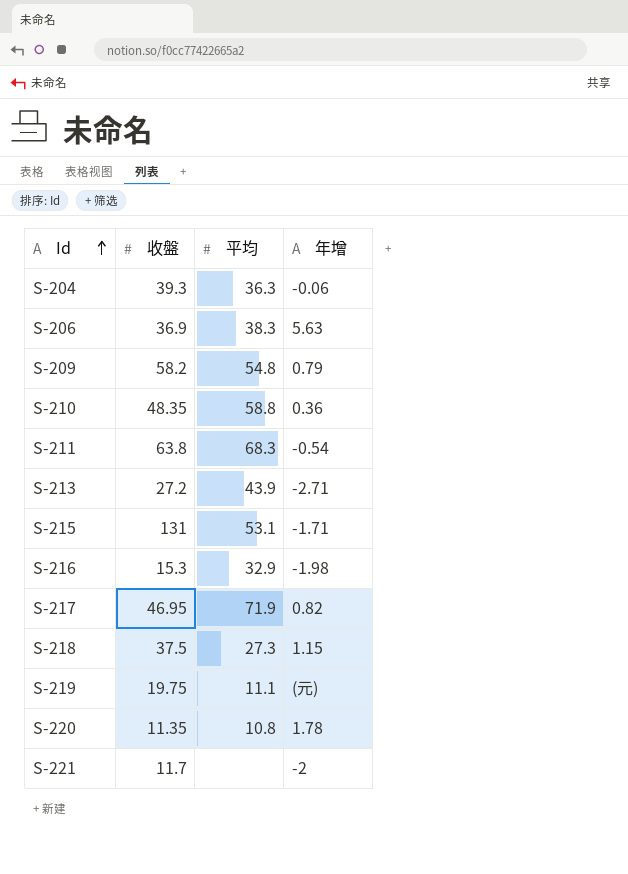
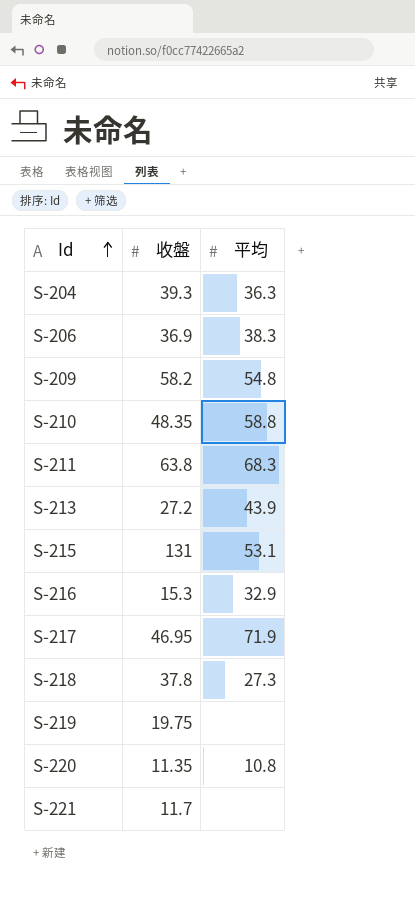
column 年增 | position: 4 -> none
S-218 | 收盤: 37.5 -> 37.8
S-219 | 平均: 11.1 -> none

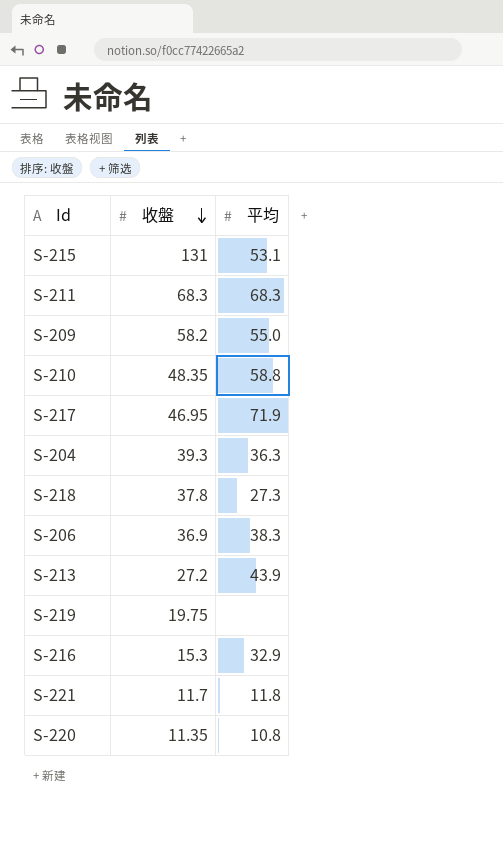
row order: Id ascending -> 收盤 descending
S-211 | 收盤: 63.8 -> 68.3
S-209 | 平均: 54.8 -> 55.0
S-221 | 平均: none -> 11.8

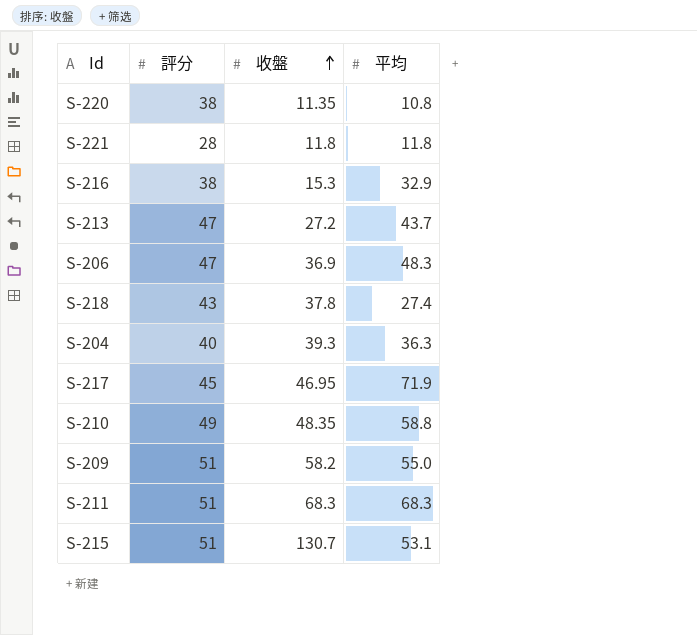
row order: 收盤 descending -> 收盤 ascending
column 評分 | position: none -> 2
row S-219: 19.75 | none -> none
S-221 | 收盤: 11.7 -> 11.8
S-213 | 平均: 43.9 -> 43.7
S-206 | 平均: 38.3 -> 48.3
S-218 | 平均: 27.3 -> 27.4
S-215 | 收盤: 131 -> 130.7

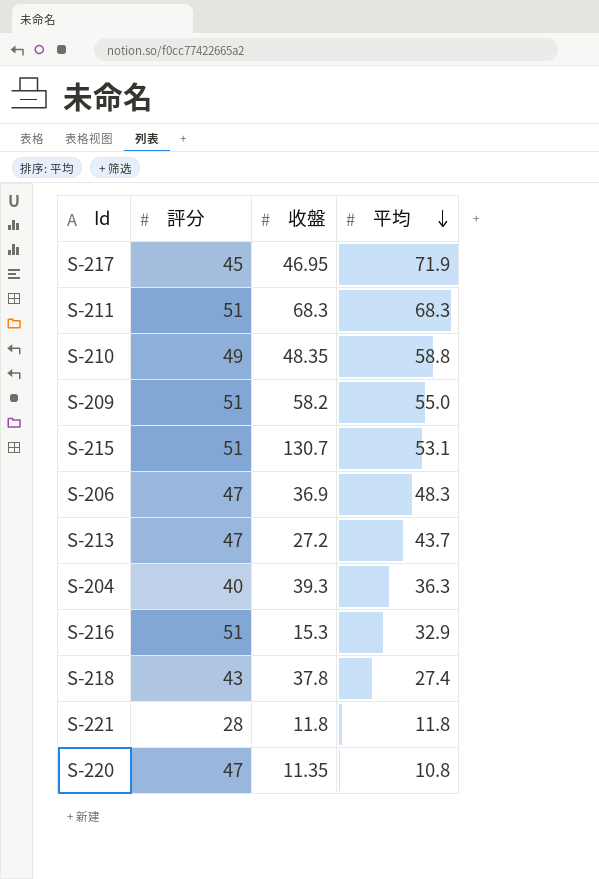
row order: 收盤 ascending -> 平均 descending
S-216 | 評分: 38 -> 51
S-220 | 評分: 38 -> 47

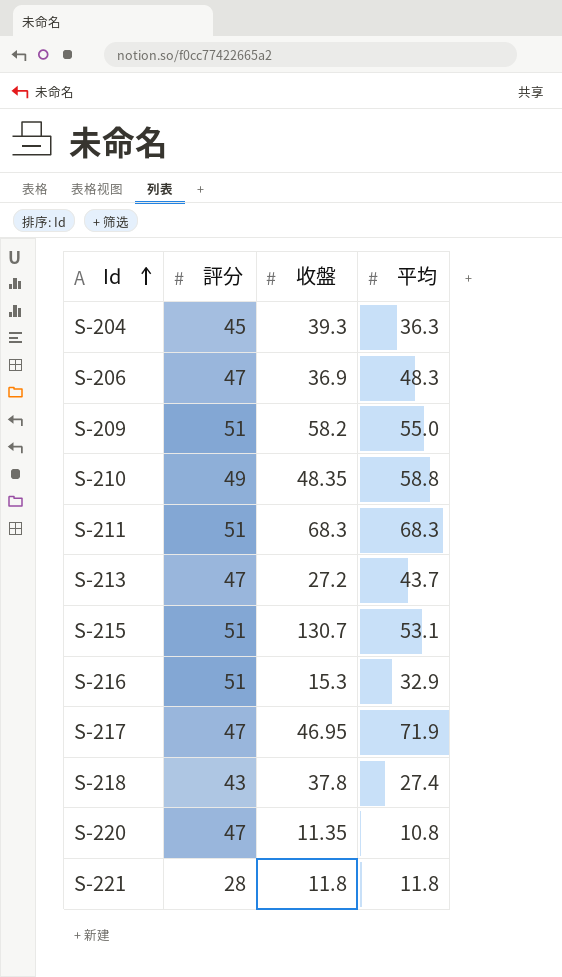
row order: 平均 descending -> Id ascending
S-204 | 評分: 40 -> 45
S-217 | 評分: 45 -> 47

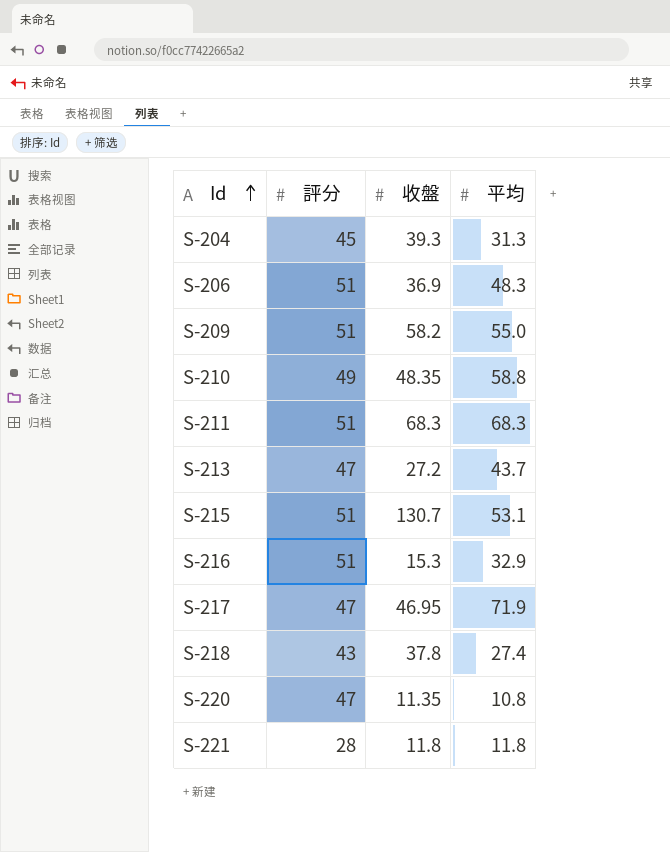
S-204 | 平均: 36.3 -> 31.3
S-206 | 評分: 47 -> 51

